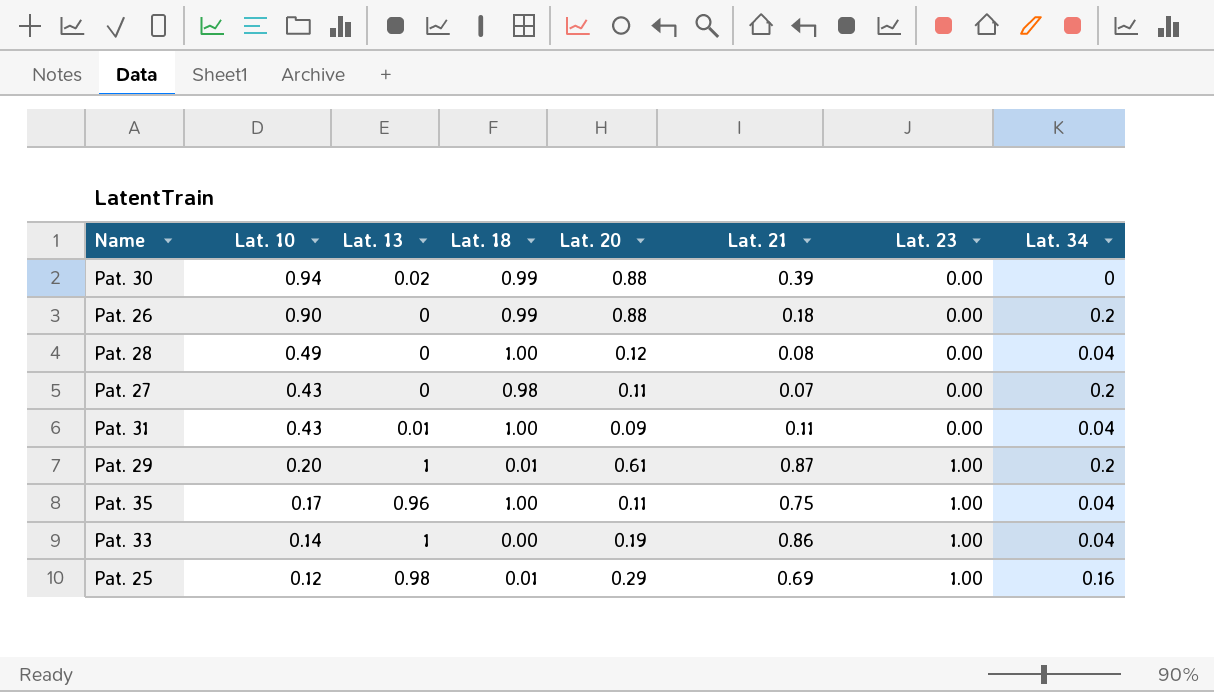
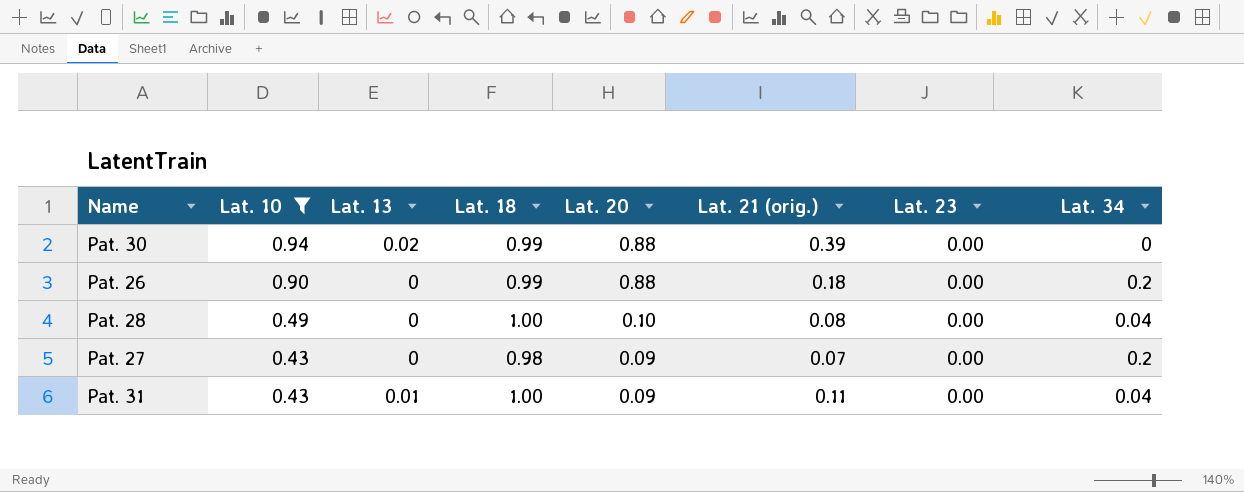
filter: none -> Lat. 10 >= 0.43
column name: Lat. 21 -> Lat. 21 (orig.)
Pat. 28 | Lat. 20: 0.12 -> 0.10
Pat. 27 | Lat. 20: 0.11 -> 0.09

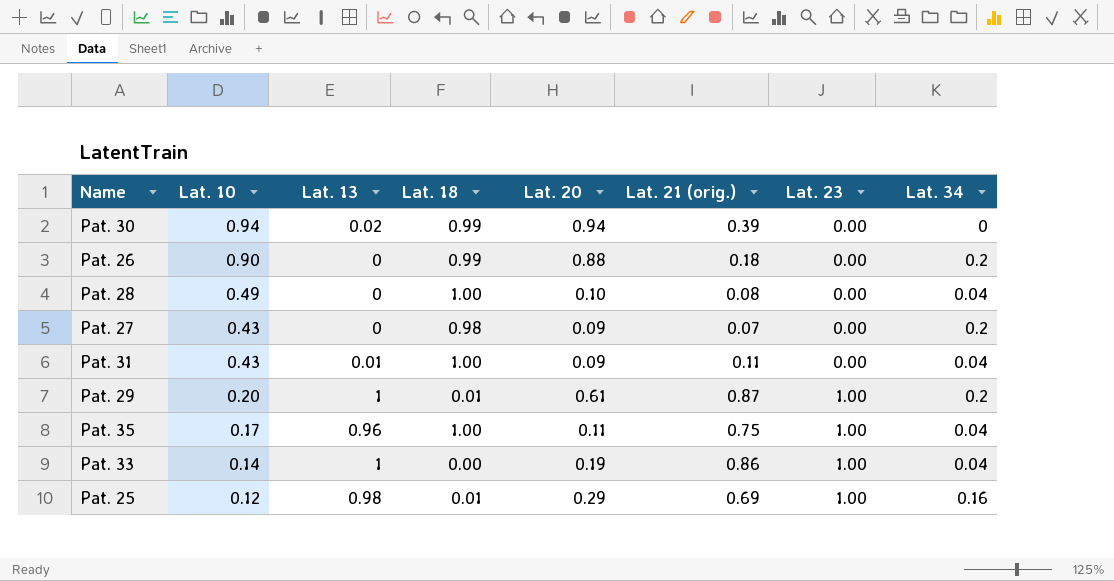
filter: Lat. 10 >= 0.43 -> none
Pat. 30 | Lat. 20: 0.88 -> 0.94

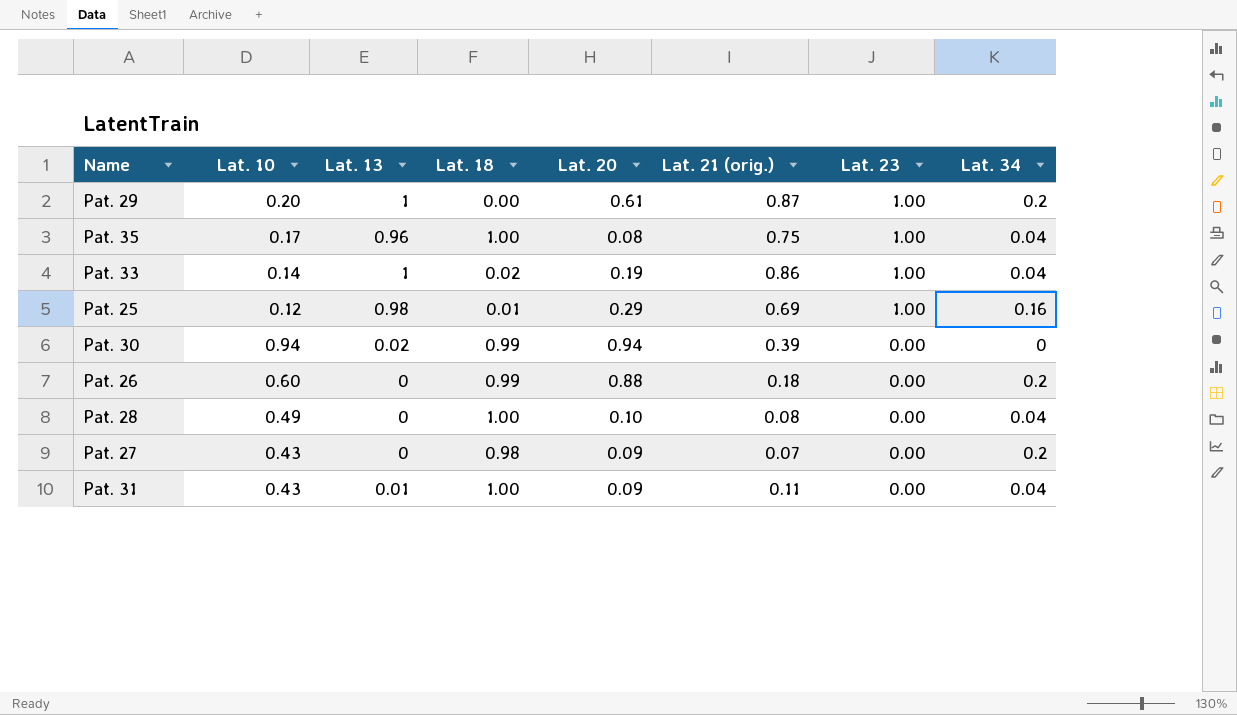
row order: Lat. 10 descending -> Lat. 23 descending
Pat. 29 | Lat. 18: 0.01 -> 0.00
Pat. 35 | Lat. 20: 0.11 -> 0.08
Pat. 33 | Lat. 18: 0.00 -> 0.02
Pat. 26 | Lat. 10: 0.90 -> 0.60

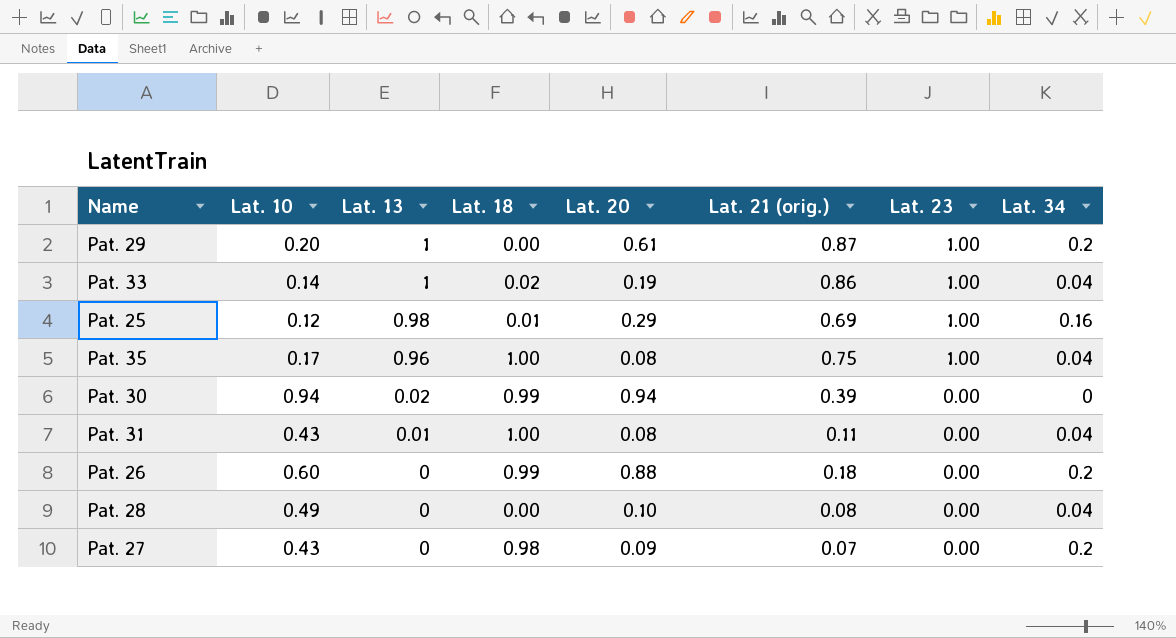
row order: Lat. 23 descending -> Lat. 13 descending
Pat. 31 | Lat. 20: 0.09 -> 0.08
Pat. 28 | Lat. 18: 1.00 -> 0.00

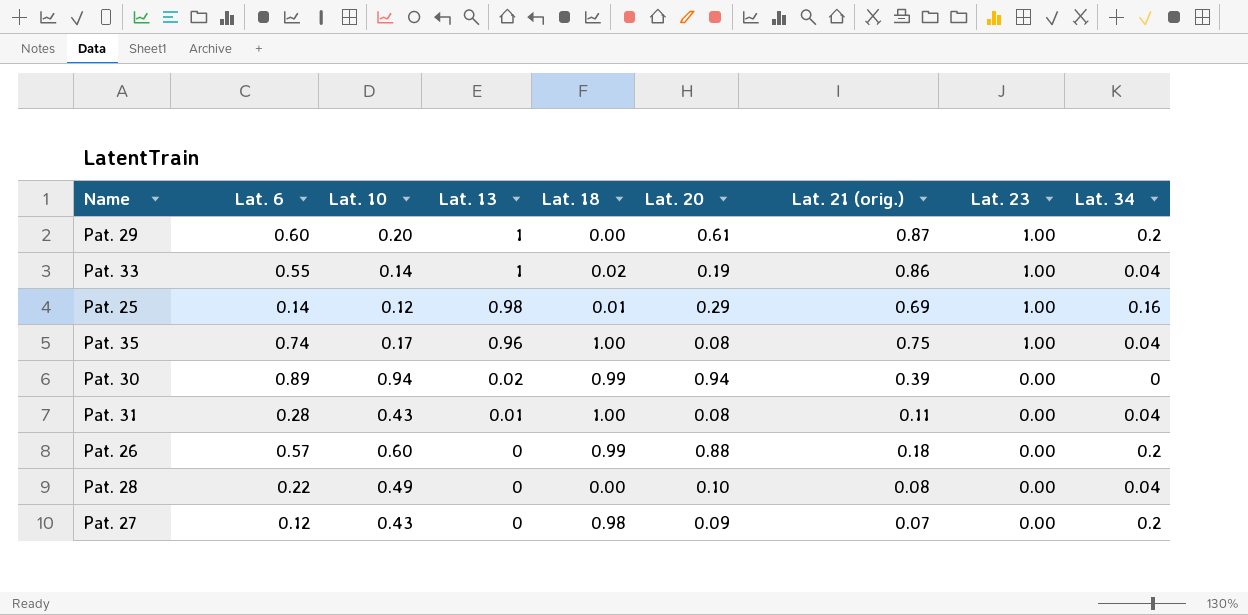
column Lat. 6 | position: none -> 2

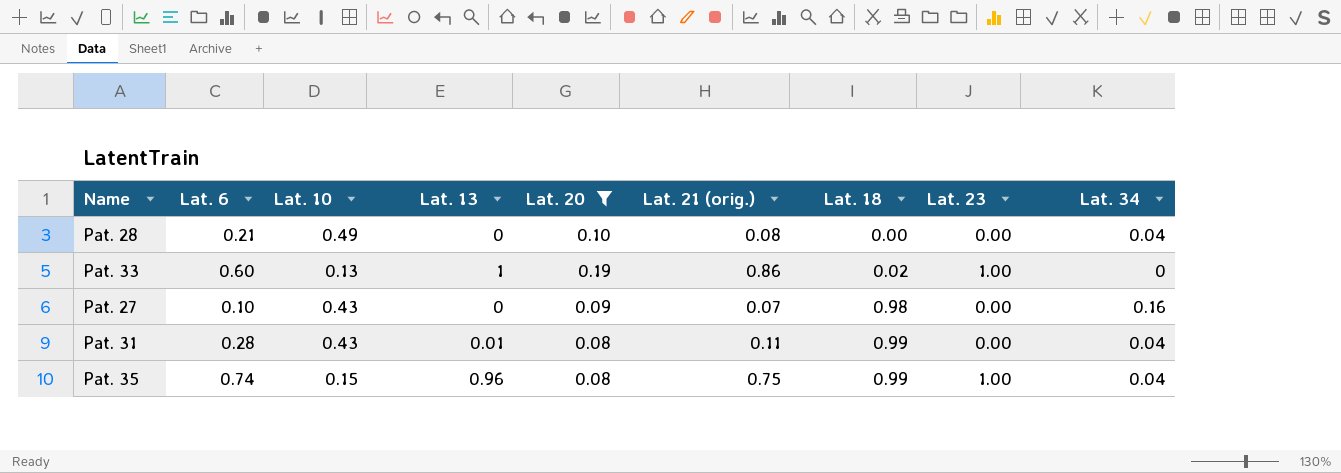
filter: none -> Lat. 20 <= 0.19
row order: Lat. 13 descending -> Lat. 18 ascending
column Lat. 18 | position: 5 -> 7
Pat. 28 | Lat. 6: 0.22 -> 0.21
Pat. 33 | Lat. 6: 0.55 -> 0.60
Pat. 33 | Lat. 10: 0.14 -> 0.13
Pat. 33 | Lat. 34: 0.04 -> 0
Pat. 27 | Lat. 6: 0.12 -> 0.10
Pat. 27 | Lat. 34: 0.2 -> 0.16
Pat. 31 | Lat. 18: 1.00 -> 0.99
Pat. 35 | Lat. 10: 0.17 -> 0.15
Pat. 35 | Lat. 18: 1.00 -> 0.99

